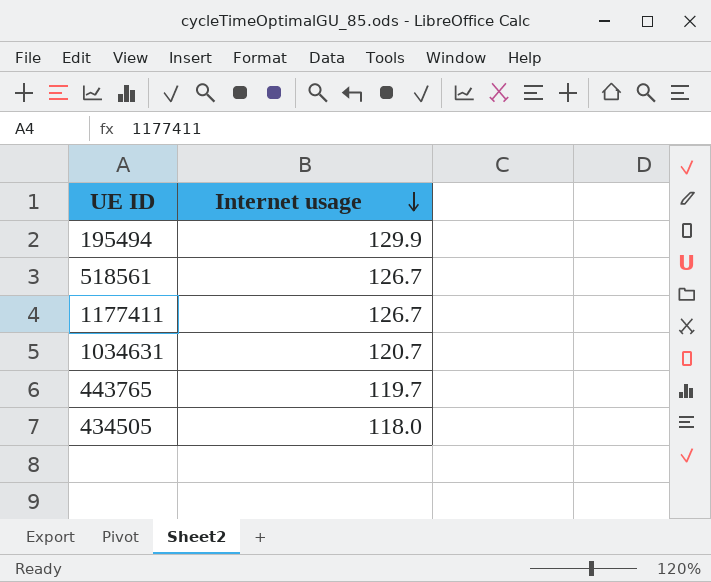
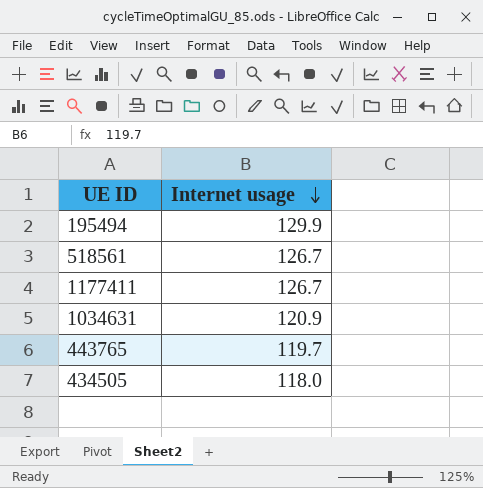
1034631 | Internet usage: 120.7 -> 120.9

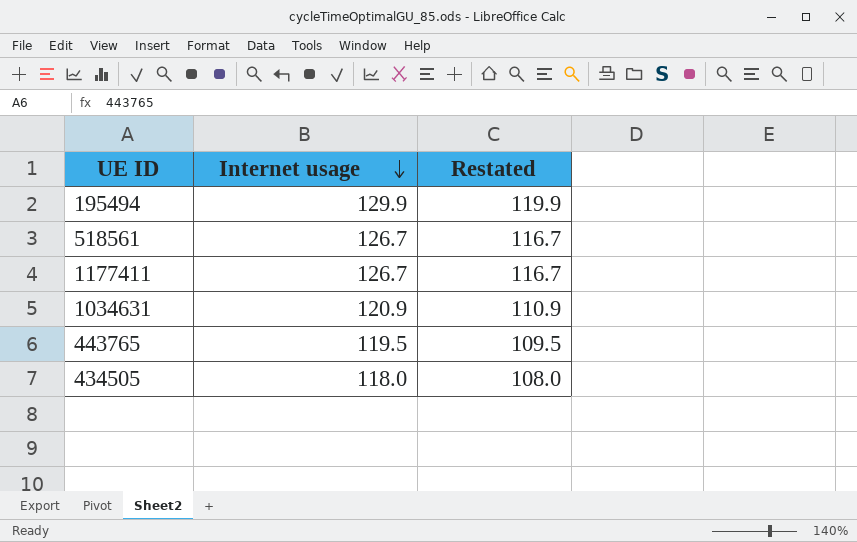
column Restated | formula: none -> [Internet usage] - 10
443765 | Internet usage: 119.7 -> 119.5

